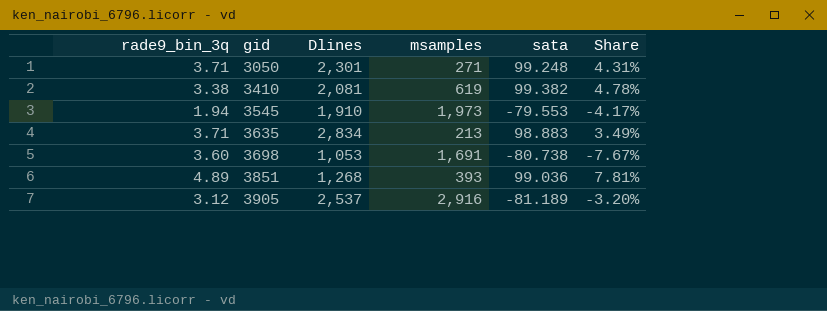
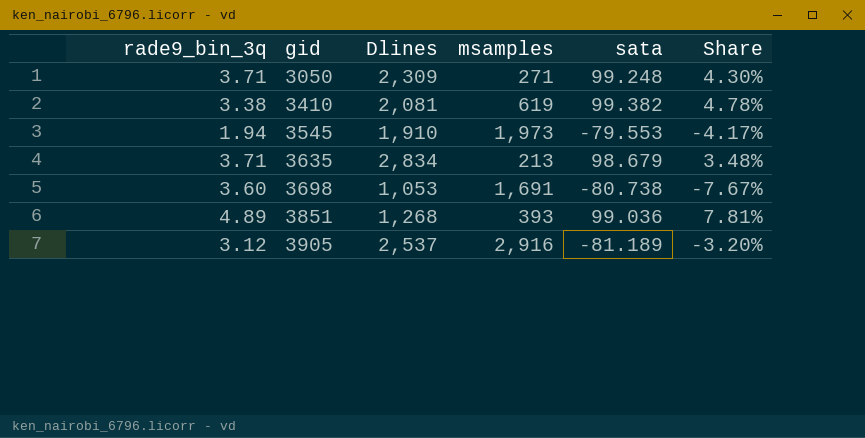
3050 | Dlines: 2,301 -> 2,309
3050 | Share: 4.31% -> 4.30%
3635 | sata: 98.883 -> 98.679
3635 | Share: 3.49% -> 3.48%

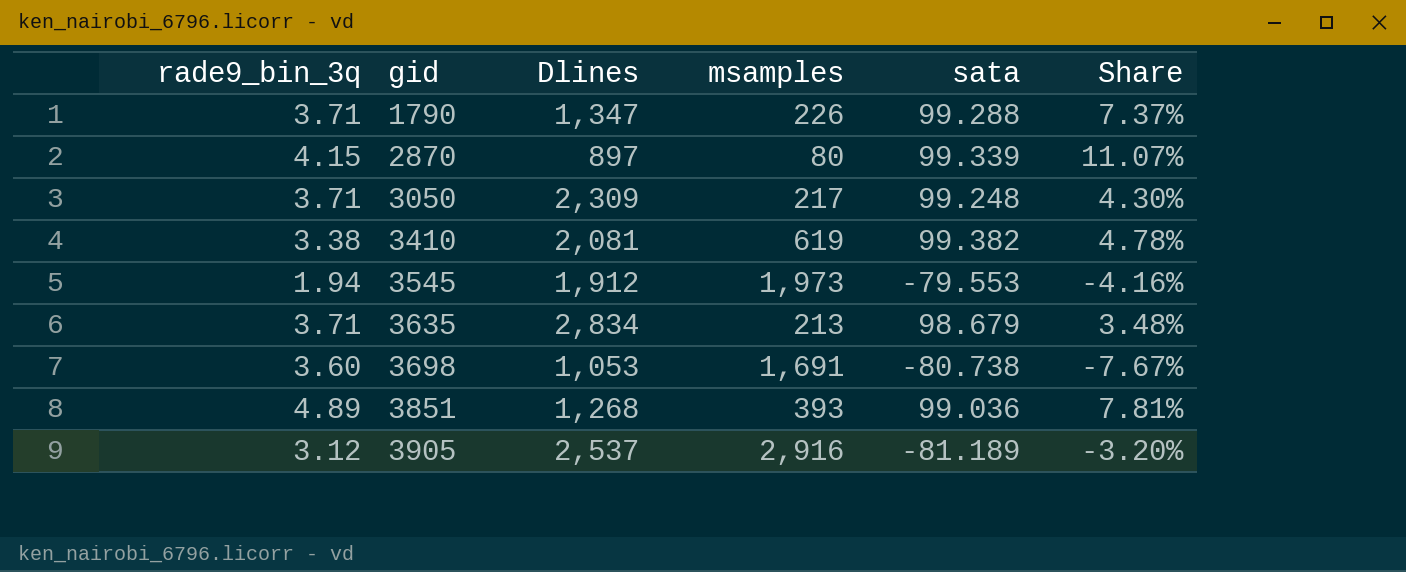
row 1790: none -> 3.71 | 1,347 | 226 | 99.288 | 7.37%
row 2870: none -> 4.15 | 897 | 80 | 99.339 | 11.07%
3050 | msamples: 271 -> 217
3545 | Dlines: 1,910 -> 1,912
3545 | Share: -4.17% -> -4.16%

